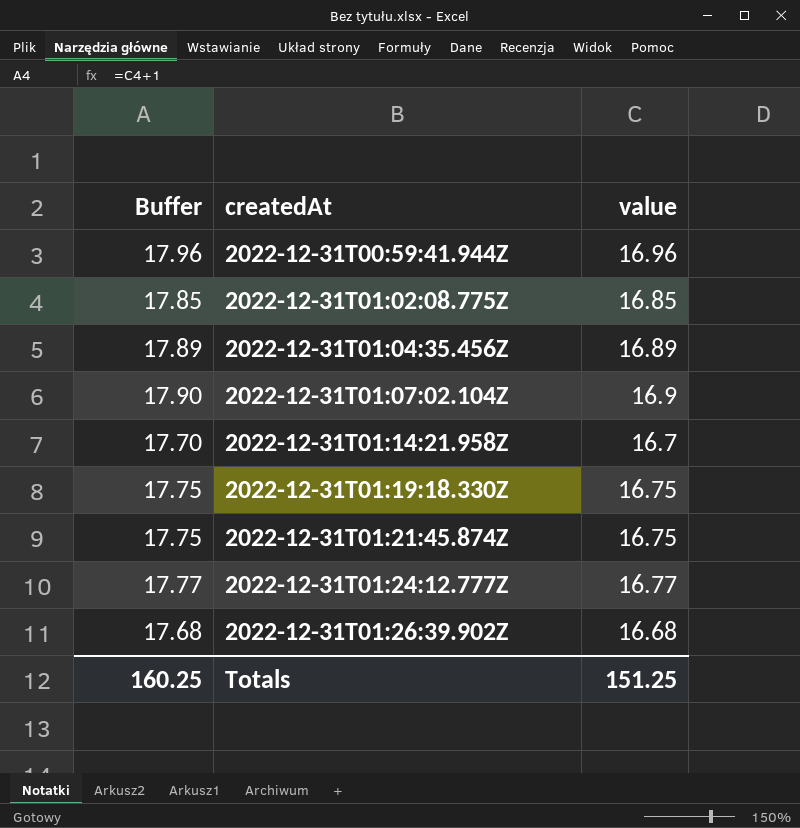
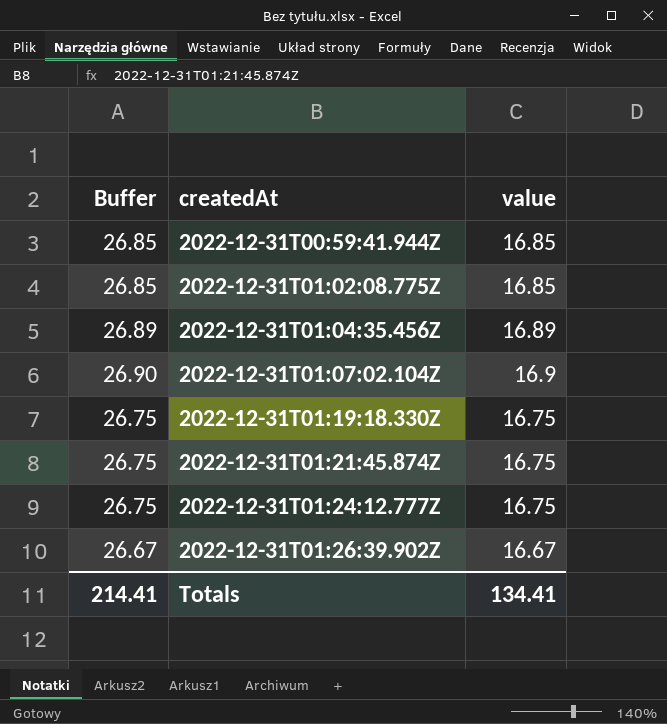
column Buffer | formula: [value] + 1 -> [value] + 10
row 2022-12-31T01:14:21.958Z: 17.70 | 16.7 -> none
2022-12-31T00:59:41.944Z | value: 16.96 -> 16.85
2022-12-31T01:24:12.777Z | value: 16.77 -> 16.75
2022-12-31T01:26:39.902Z | value: 16.68 -> 16.67
Totals | Buffer: 160.25 -> 214.41
Totals | value: 151.25 -> 134.41

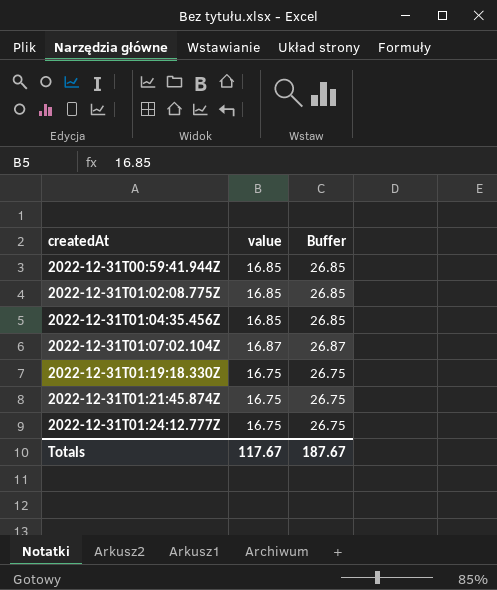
column Buffer | position: 1 -> 3
row 2022-12-31T01:26:39.902Z: 26.67 | 16.67 -> none
2022-12-31T01:04:35.456Z | value: 16.89 -> 16.85
2022-12-31T01:04:35.456Z | Buffer: 26.89 -> 26.85
2022-12-31T01:07:02.104Z | value: 16.9 -> 16.87
2022-12-31T01:07:02.104Z | Buffer: 26.90 -> 26.87
Totals | value: 134.41 -> 117.67
Totals | Buffer: 214.41 -> 187.67

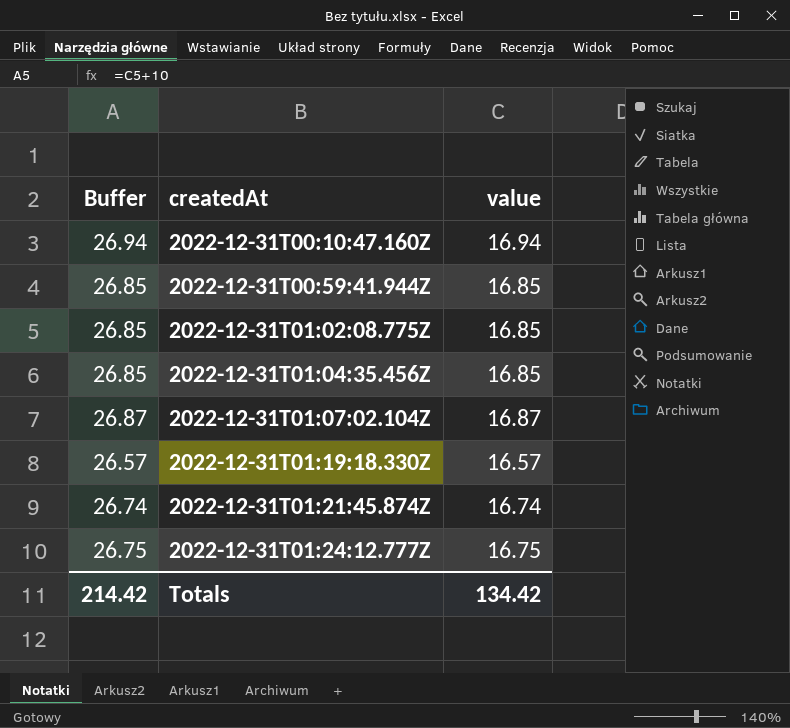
column Buffer | position: 3 -> 1
row 2022-12-31T00:10:47.160Z: none -> 26.94 | 16.94
2022-12-31T01:19:18.330Z | Buffer: 26.75 -> 26.57
2022-12-31T01:19:18.330Z | value: 16.75 -> 16.57
2022-12-31T01:21:45.874Z | Buffer: 26.75 -> 26.74
2022-12-31T01:21:45.874Z | value: 16.75 -> 16.74
Totals | Buffer: 187.67 -> 214.42
Totals | value: 117.67 -> 134.42

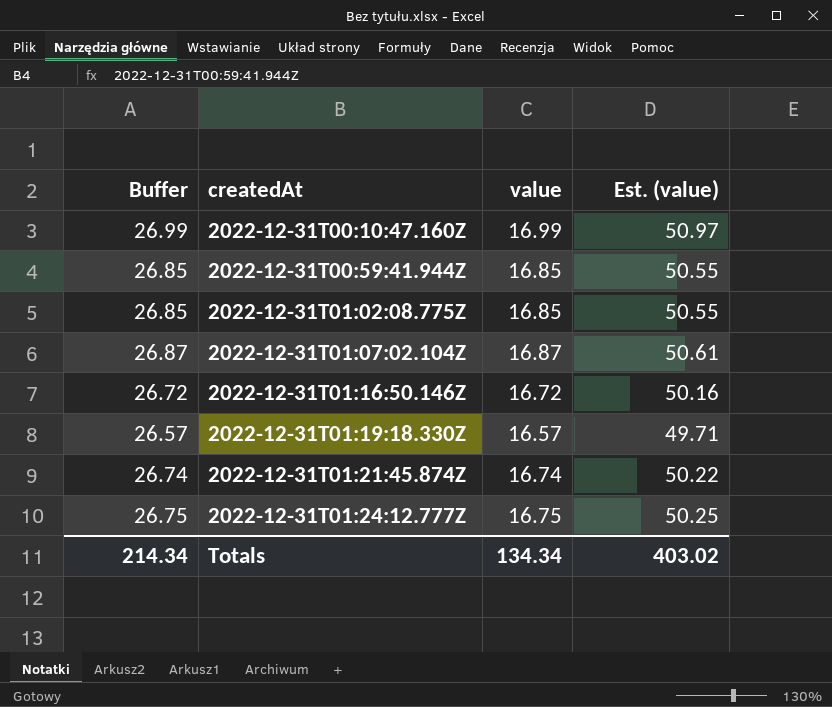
column Est. (value) | formula: none -> [value] * 3
row 2022-12-31T01:04:35.456Z: 26.85 | 16.85 -> none
2022-12-31T00:10:47.160Z | Buffer: 26.94 -> 26.99
2022-12-31T00:10:47.160Z | value: 16.94 -> 16.99
row 2022-12-31T01:16:50.146Z: none -> 26.72 | 16.72 | 50.16
Totals | Buffer: 214.42 -> 214.34
Totals | value: 134.42 -> 134.34

